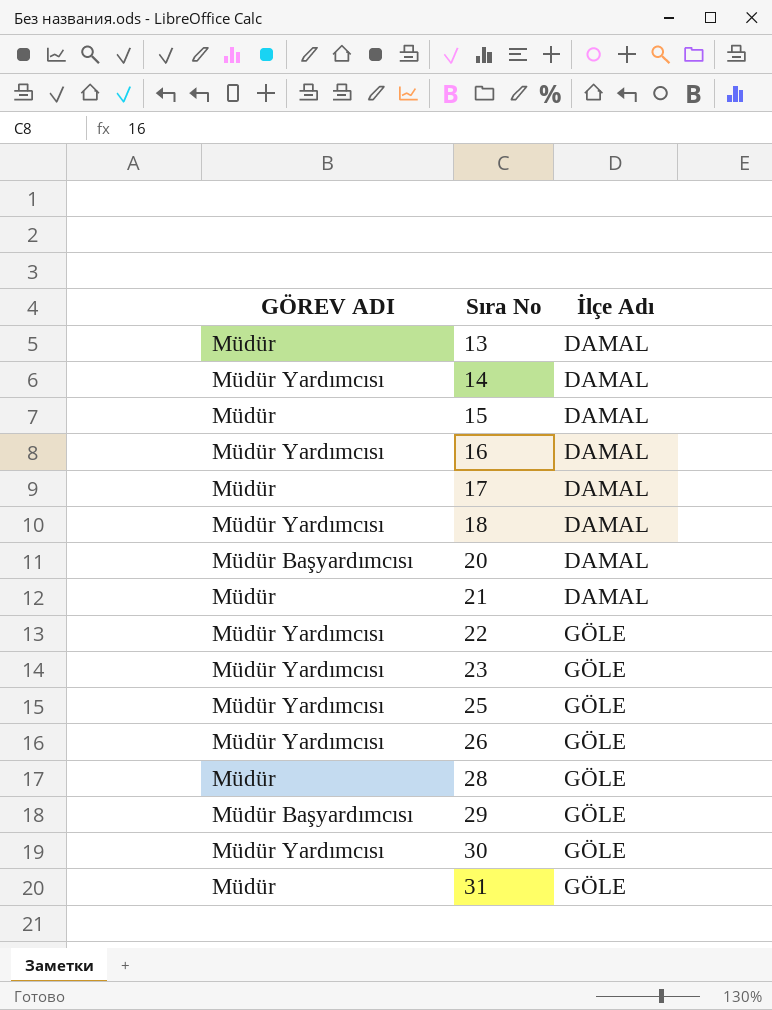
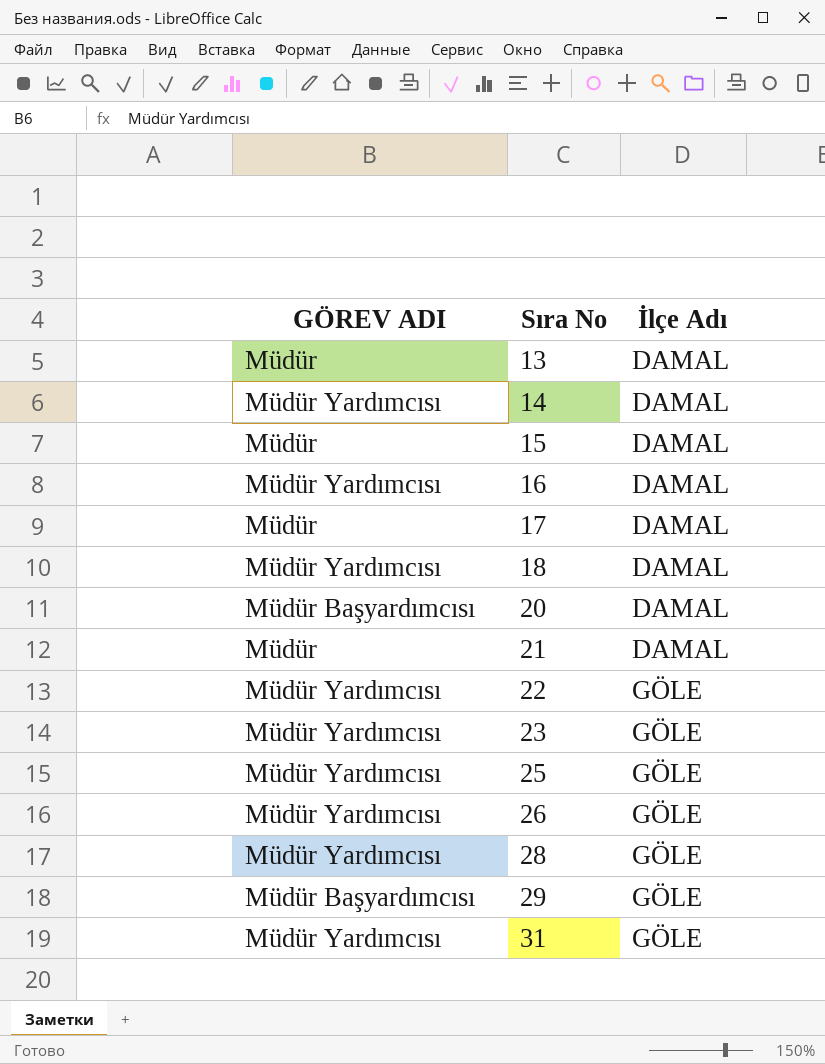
row 30: Müdür Yardımcısı | GÖLE -> none
28 | GÖREV ADI: Müdür -> Müdür Yardımcısı
31 | GÖREV ADI: Müdür -> Müdür Yardımcısı

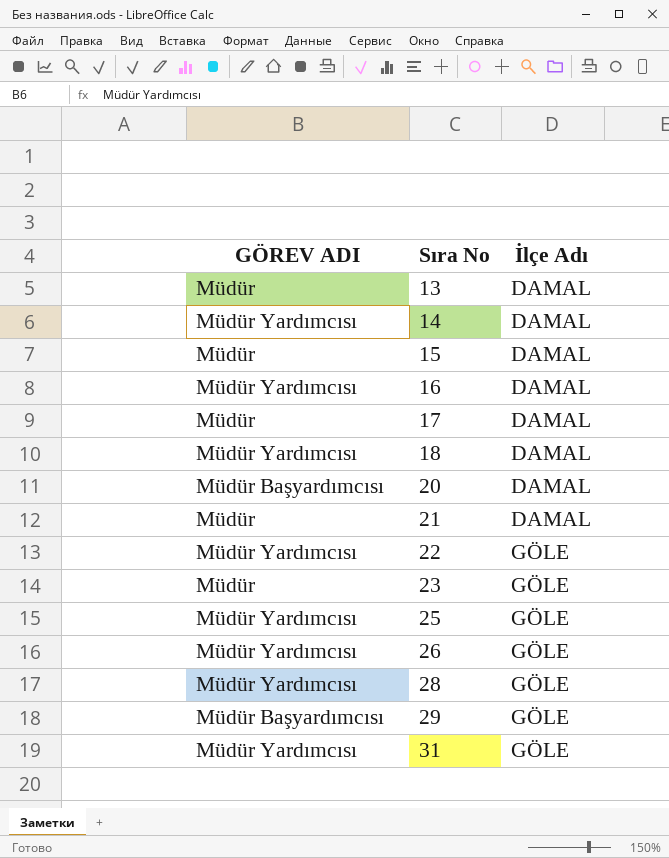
23 | GÖREV ADI: Müdür Yardımcısı -> Müdür

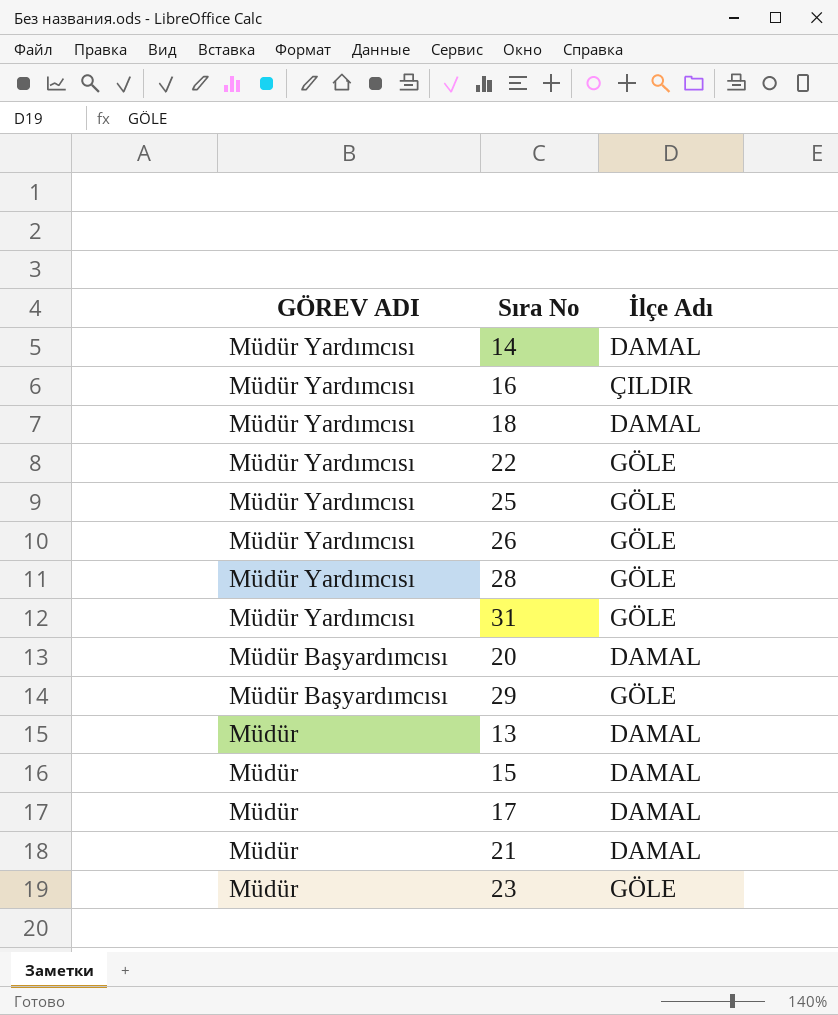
row order: Sıra No ascending -> GÖREV ADI descending
16 | İlçe Adı: DAMAL -> ÇILDIR

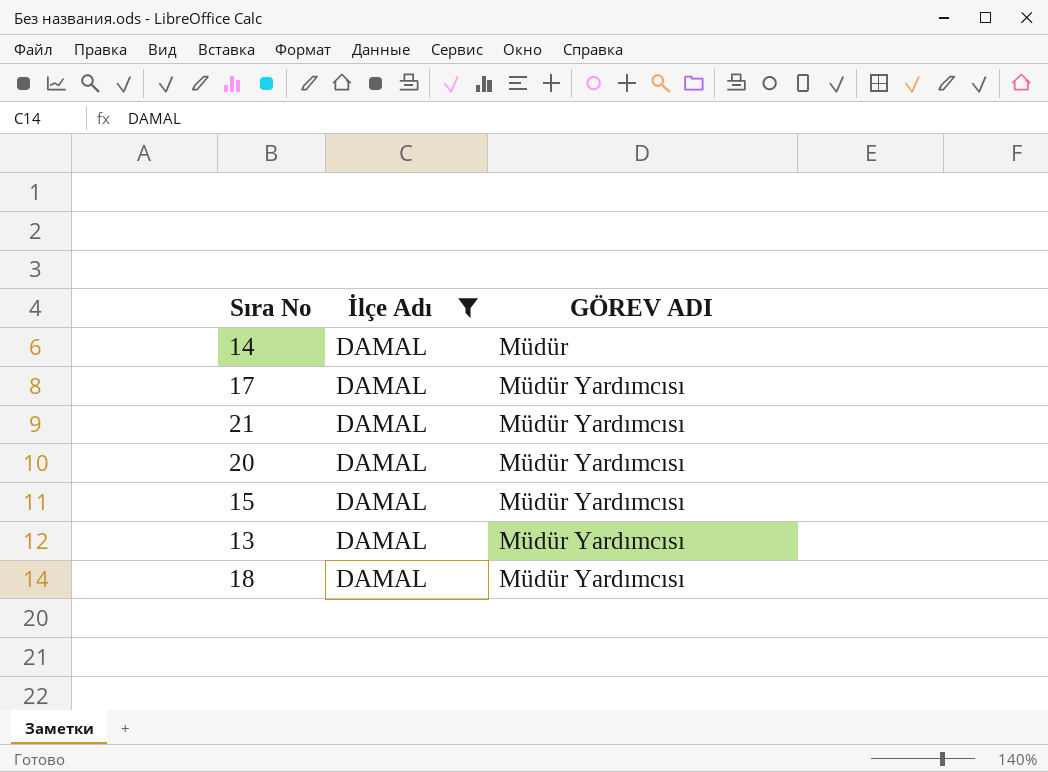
filter: none -> İlçe Adı = DAMAL
row order: GÖREV ADI descending -> GÖREV ADI ascending
column GÖREV ADI | position: 1 -> 3
14 | GÖREV ADI: Müdür Yardımcısı -> Müdür
17 | GÖREV ADI: Müdür -> Müdür Yardımcısı
21 | GÖREV ADI: Müdür -> Müdür Yardımcısı
20 | GÖREV ADI: Müdür Başyardımcısı -> Müdür Yardımcısı
15 | GÖREV ADI: Müdür -> Müdür Yardımcısı
13 | GÖREV ADI: Müdür -> Müdür Yardımcısı

